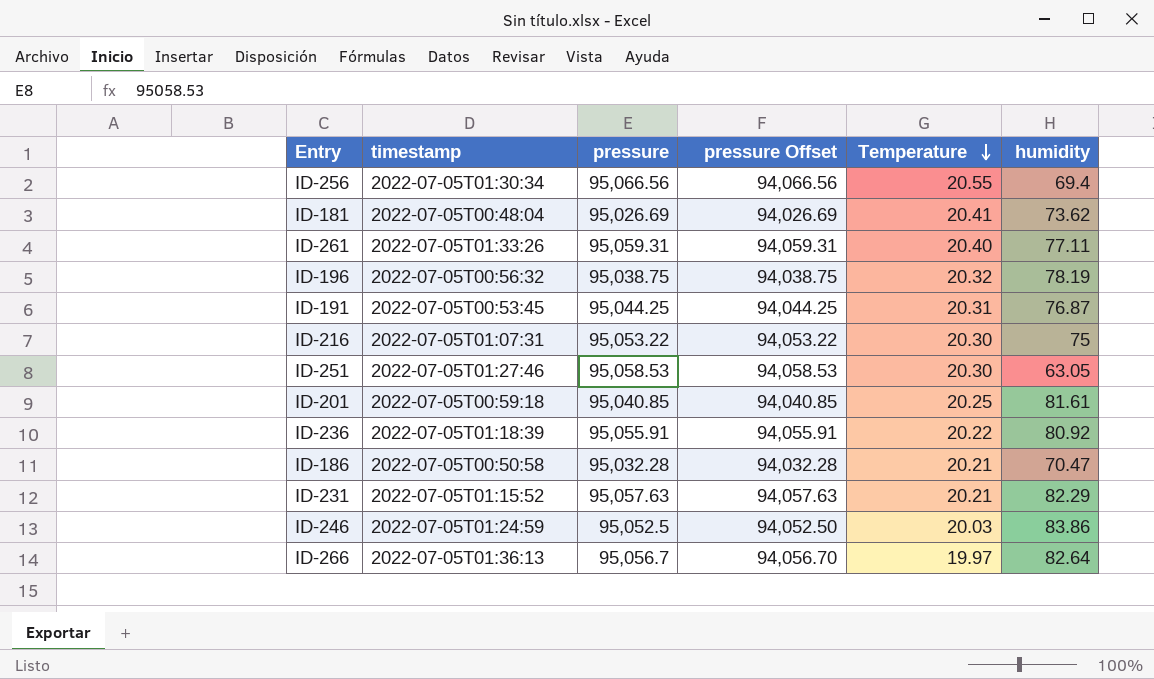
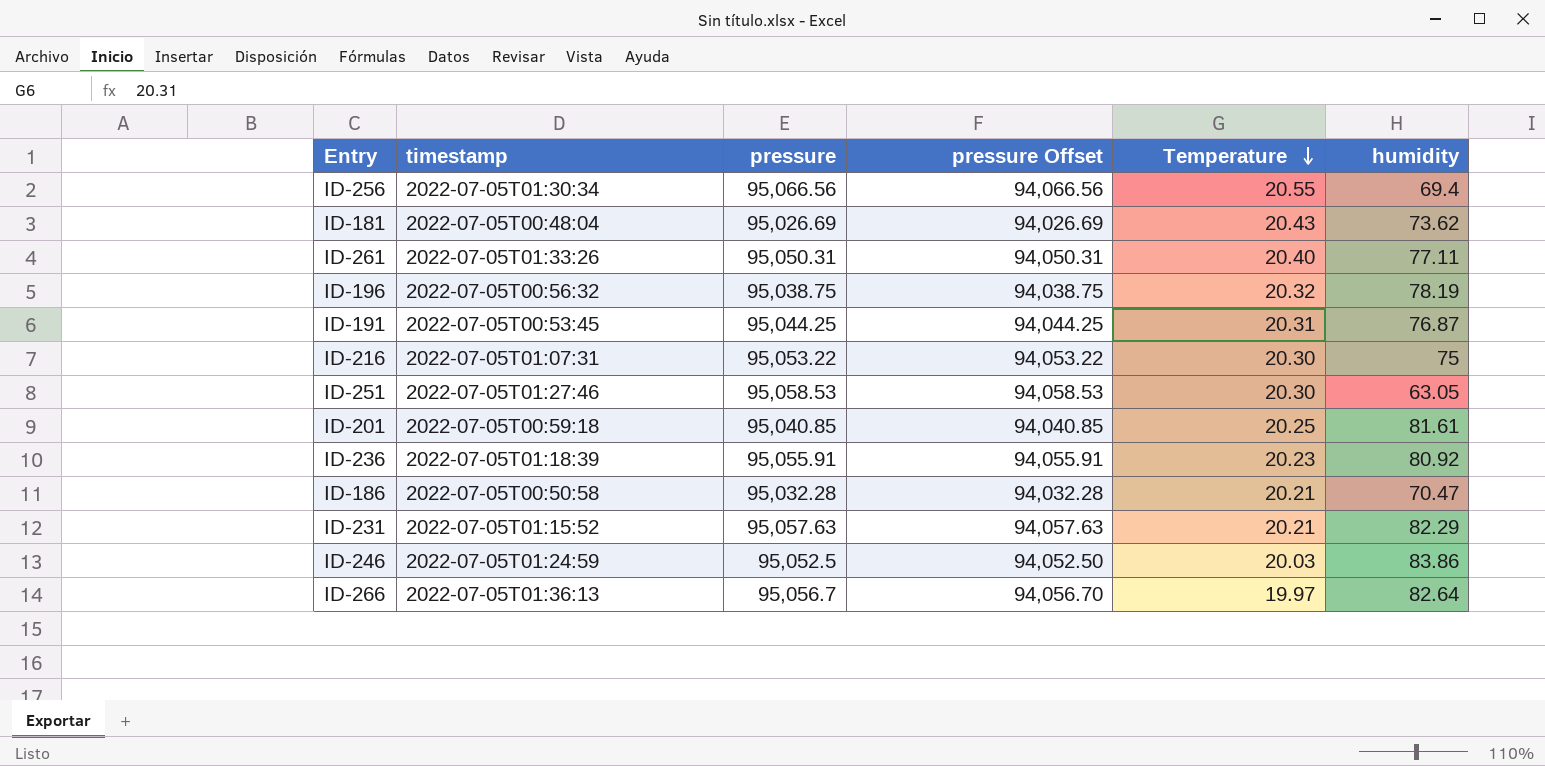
ID-181 | Temperature: 20.41 -> 20.43
ID-261 | pressure: 95,059.31 -> 95,050.31
ID-261 | pressure Offset: 94,059.31 -> 94,050.31
ID-236 | Temperature: 20.22 -> 20.23

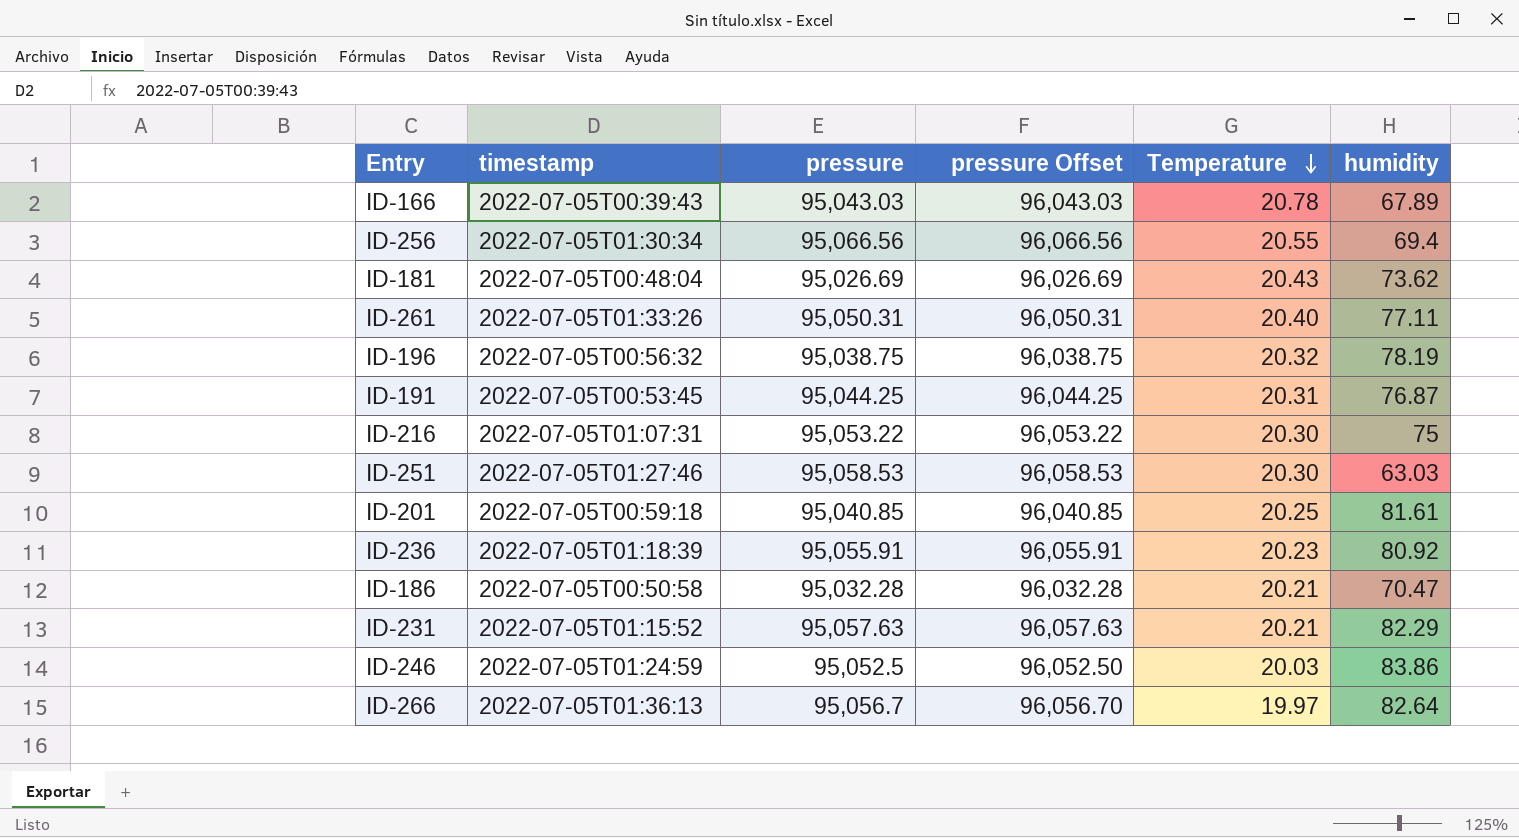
column pressure Offset | formula: [pressure] - 1000 -> [pressure] + 1000
row ID-166: none -> 2022-07-05T00:39:43 | 95,043.03 | 96,043.03 | 20.78 | 67.89
ID-251 | humidity: 63.05 -> 63.03

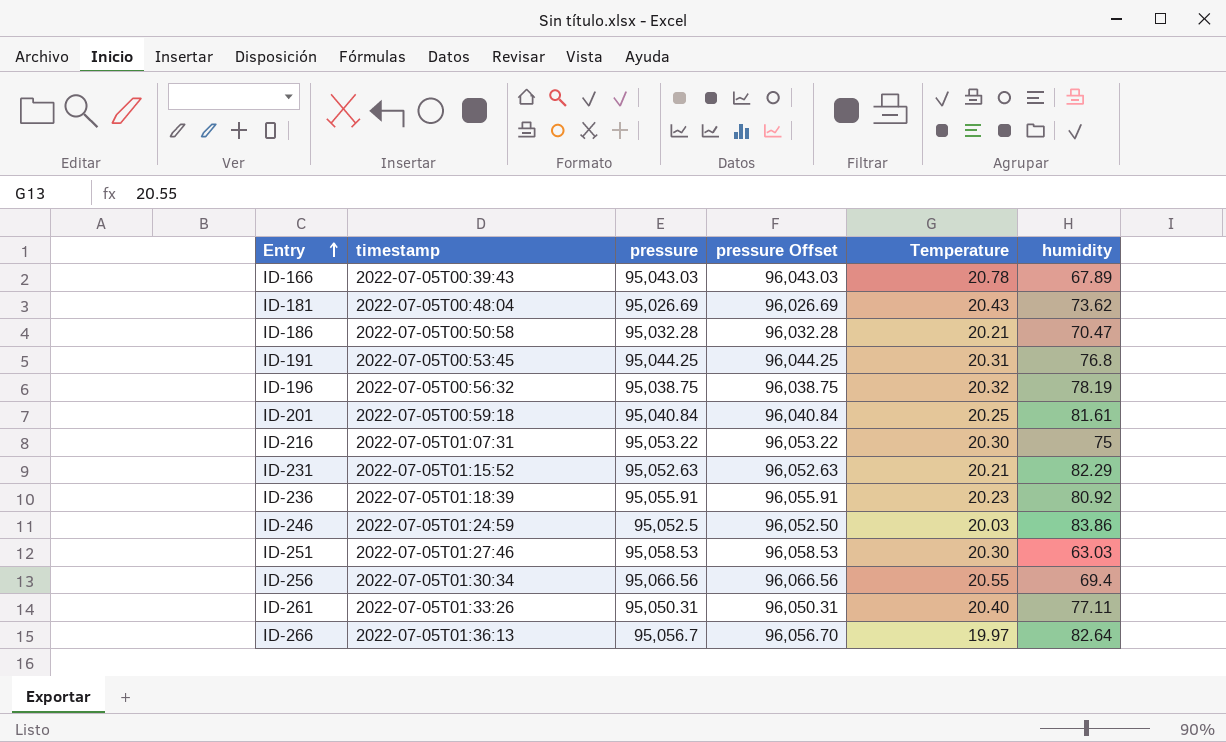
row order: Temperature descending -> Entry ascending
ID-191 | humidity: 76.87 -> 76.8
ID-201 | pressure: 95,040.85 -> 95,040.84
ID-201 | pressure Offset: 96,040.85 -> 96,040.84
ID-231 | pressure: 95,057.63 -> 95,052.63
ID-231 | pressure Offset: 96,057.63 -> 96,052.63

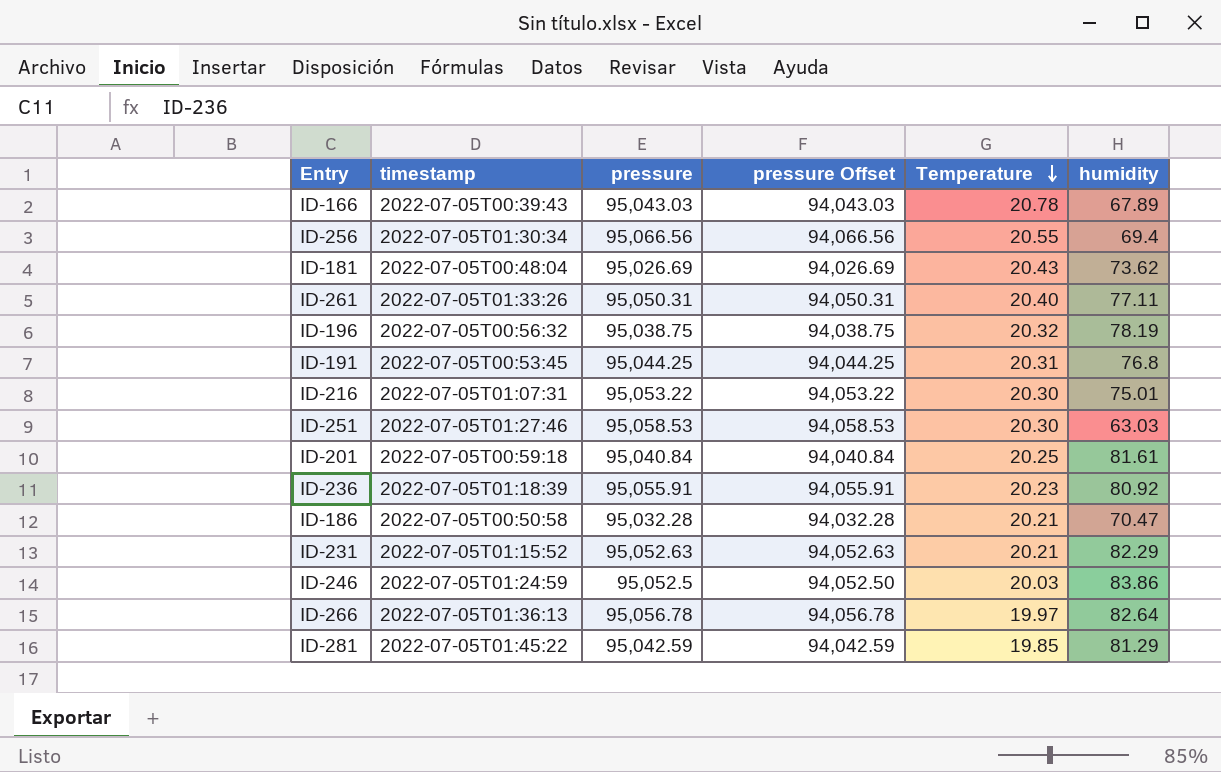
row order: Entry ascending -> Temperature descending
column pressure Offset | formula: [pressure] + 1000 -> [pressure] - 1000
ID-216 | humidity: 75 -> 75.01
ID-266 | pressure: 95,056.7 -> 95,056.78
row ID-281: none -> 2022-07-05T01:45:22 | 95,042.59 | 94,042.59 | 19.85 | 81.29

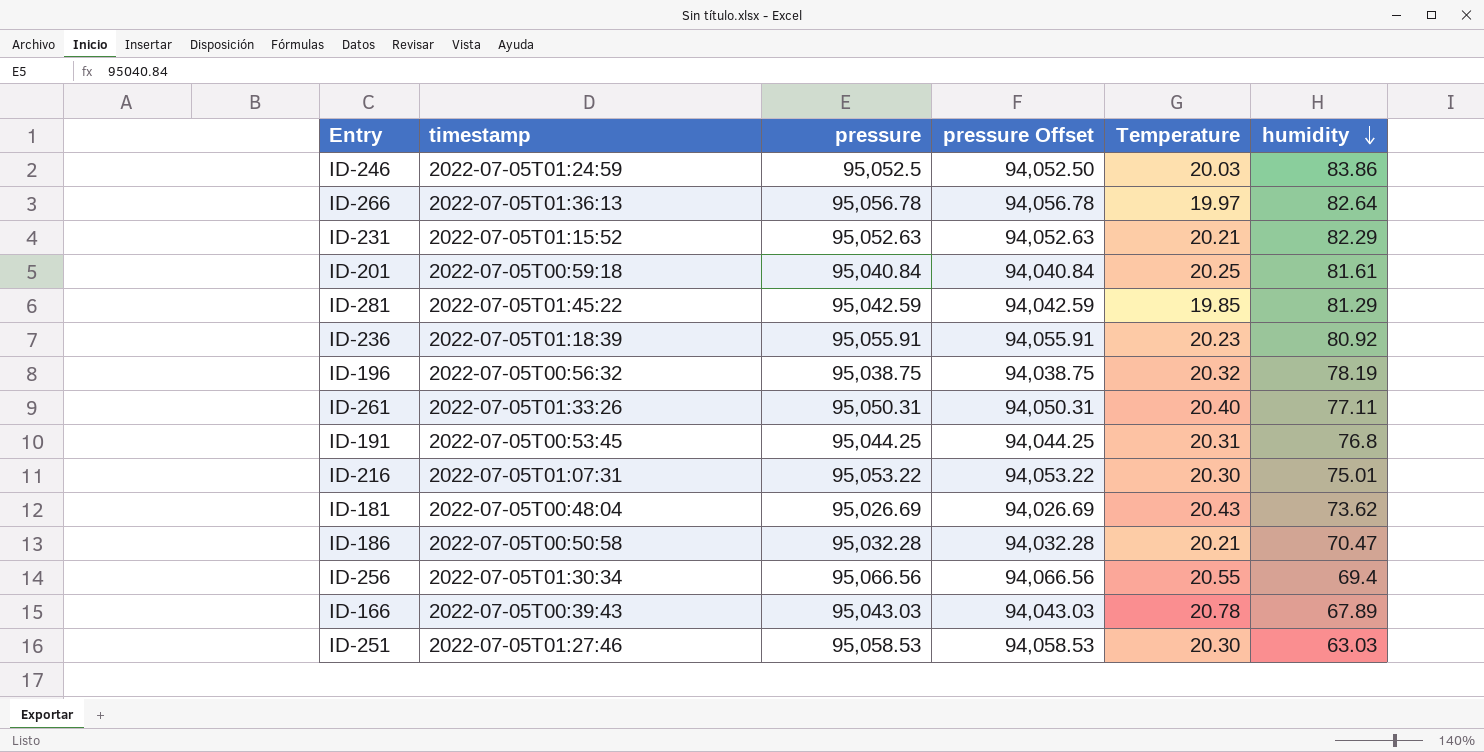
row order: Temperature descending -> humidity descending

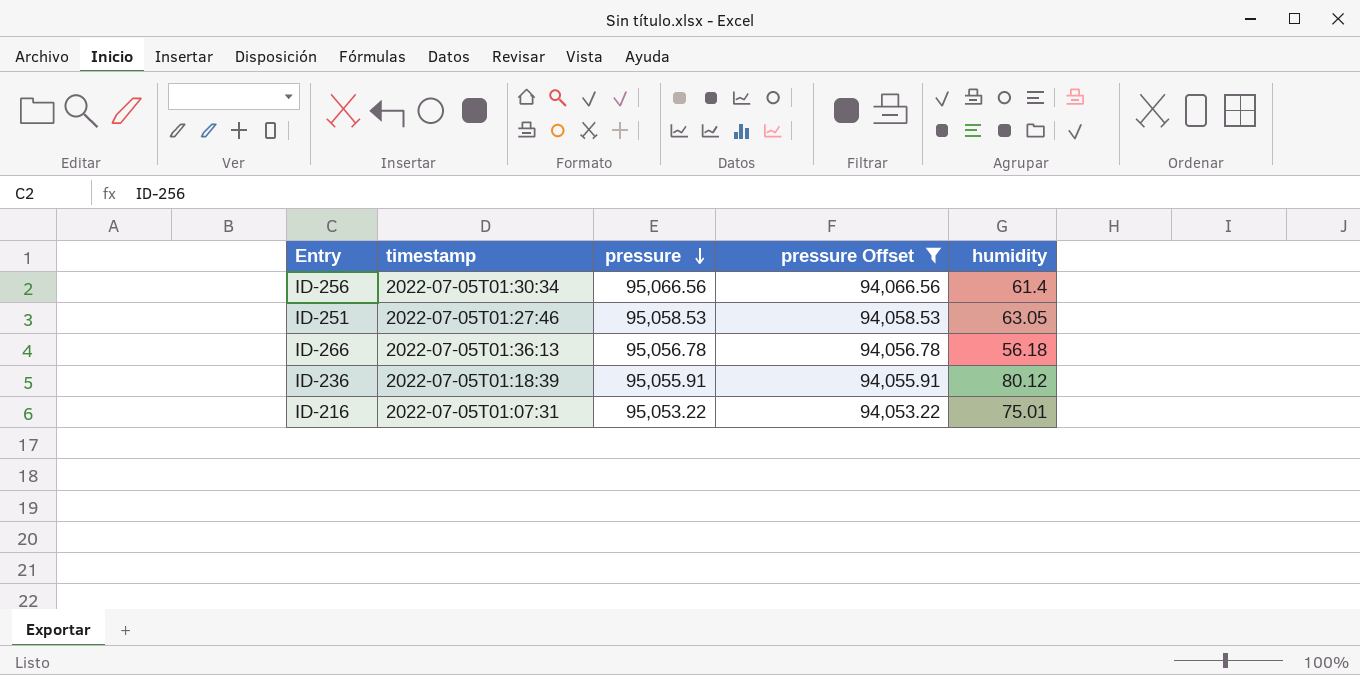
filter: none -> pressure Offset >= 94,053.22
row order: humidity descending -> pressure descending
column Temperature | position: 5 -> none
ID-256 | humidity: 69.4 -> 61.4
ID-251 | humidity: 63.03 -> 63.05
ID-266 | humidity: 82.64 -> 56.18
ID-236 | humidity: 80.92 -> 80.12

